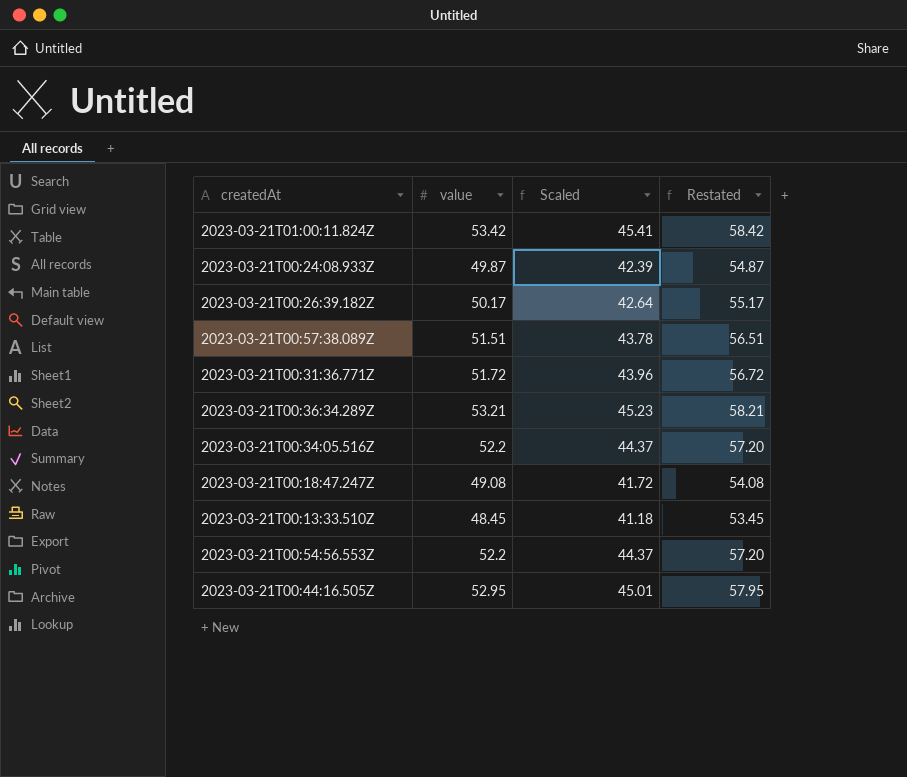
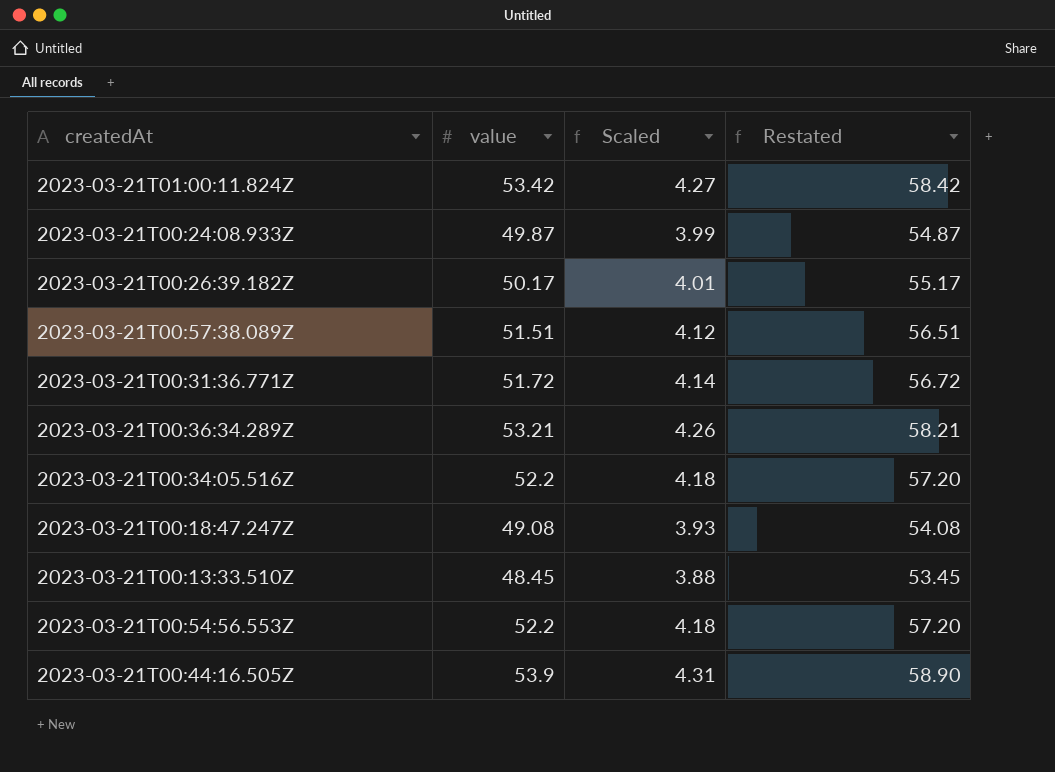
column Scaled | formula: [value] * 0.85 -> [value] * 0.08
2023-03-21T00:44:16.505Z | value: 52.95 -> 53.9
2023-03-21T00:44:16.505Z | Restated: 57.95 -> 58.90

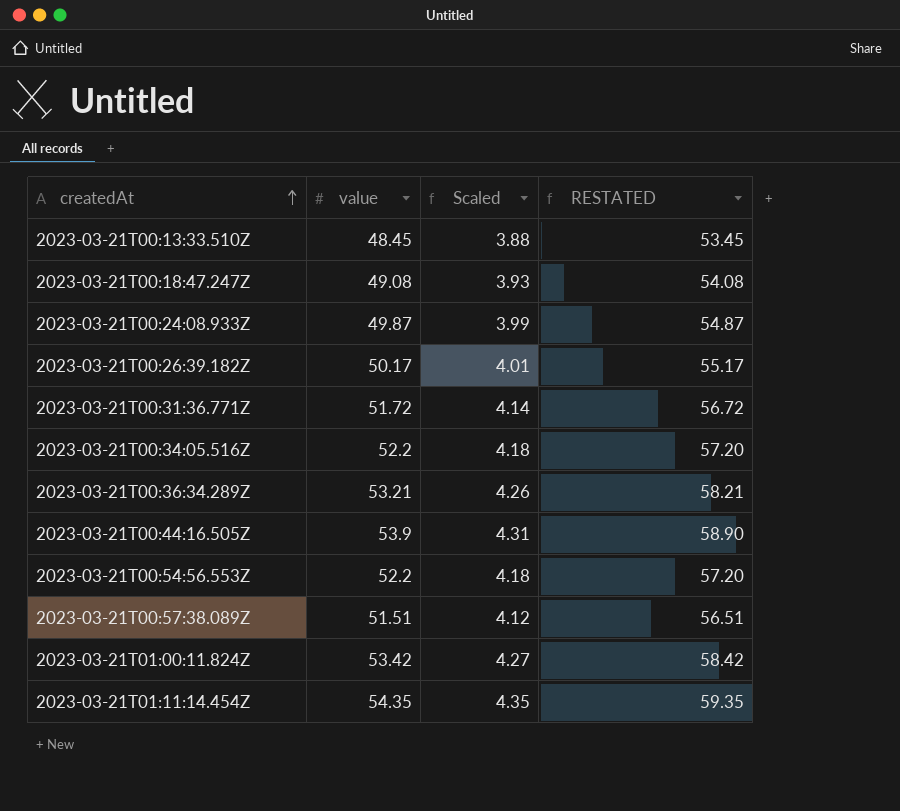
row order: none -> createdAt ascending
column name: Restated -> RESTATED
row 2023-03-21T01:11:14.454Z: none -> 54.35 | 4.35 | 59.35

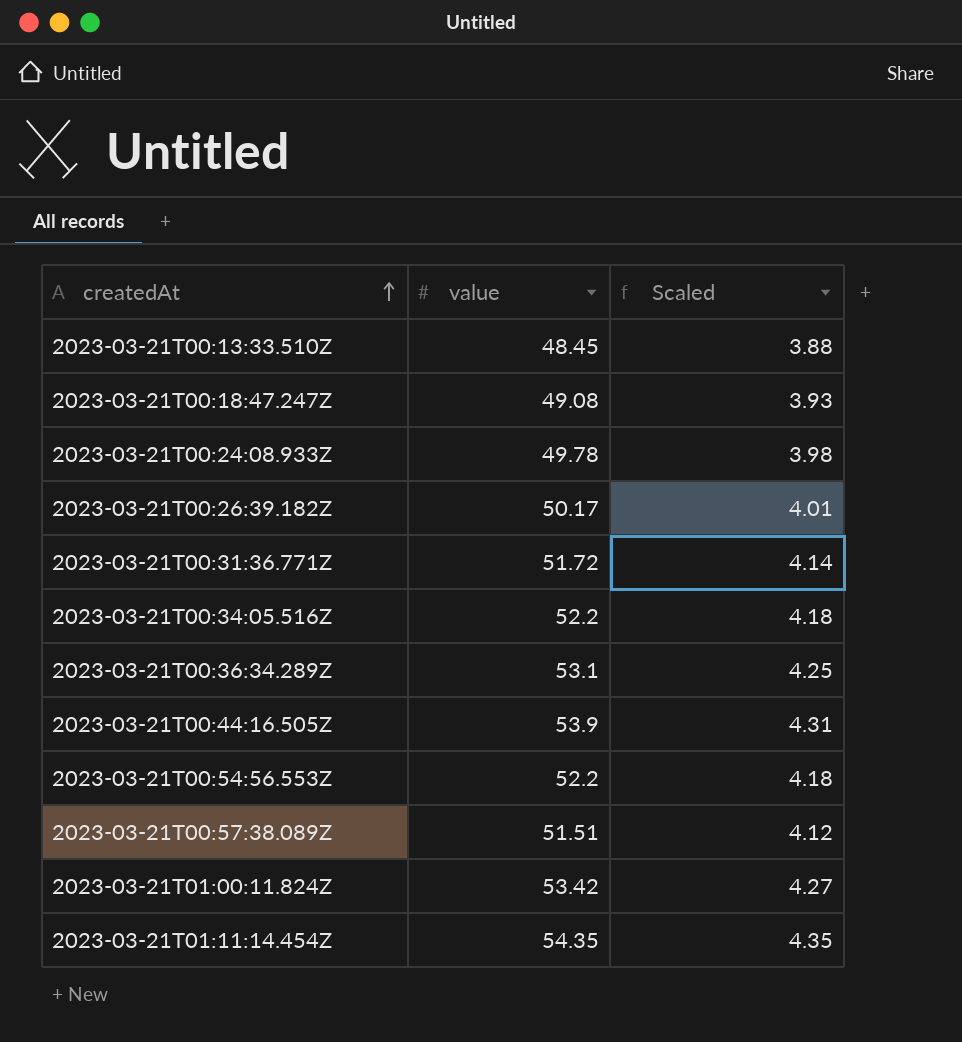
column RESTATED | formula: [value] + 5 -> none
2023-03-21T00:24:08.933Z | value: 49.87 -> 49.78
2023-03-21T00:24:08.933Z | Scaled: 3.99 -> 3.98
2023-03-21T00:36:34.289Z | value: 53.21 -> 53.1
2023-03-21T00:36:34.289Z | Scaled: 4.26 -> 4.25

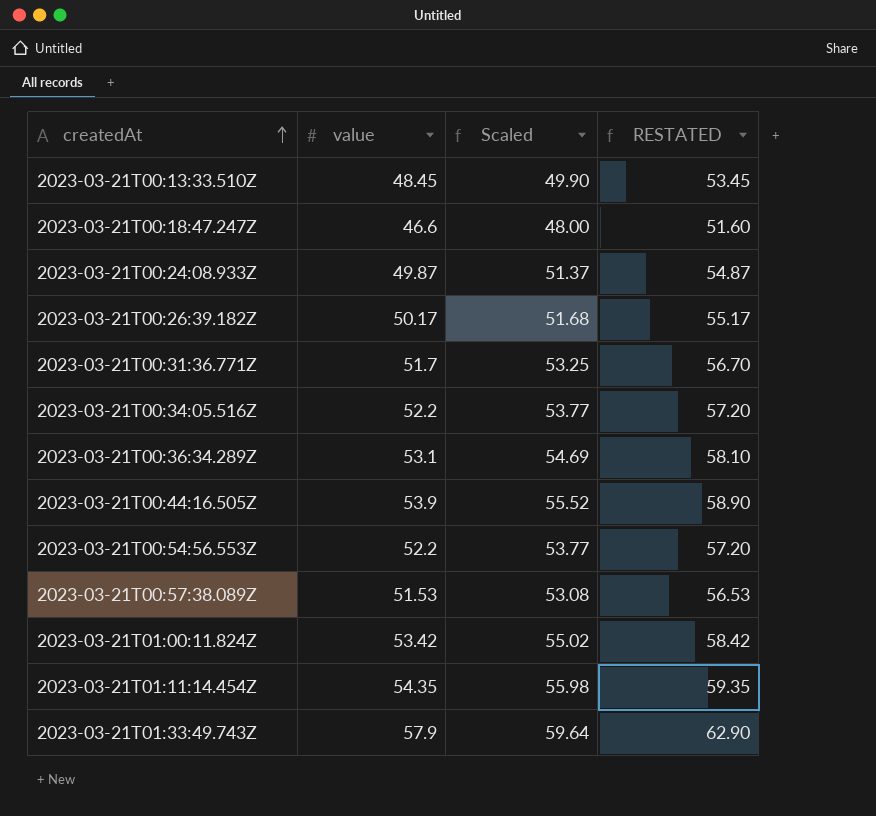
column Scaled | formula: [value] * 0.08 -> [value] * 1.03
column RESTATED | formula: none -> [value] + 5
2023-03-21T00:18:47.247Z | value: 49.08 -> 46.6
2023-03-21T00:24:08.933Z | value: 49.78 -> 49.87
2023-03-21T00:31:36.771Z | value: 51.72 -> 51.7
2023-03-21T00:57:38.089Z | value: 51.51 -> 51.53
row 2023-03-21T01:33:49.743Z: none -> 57.9 | 59.64 | 62.90

